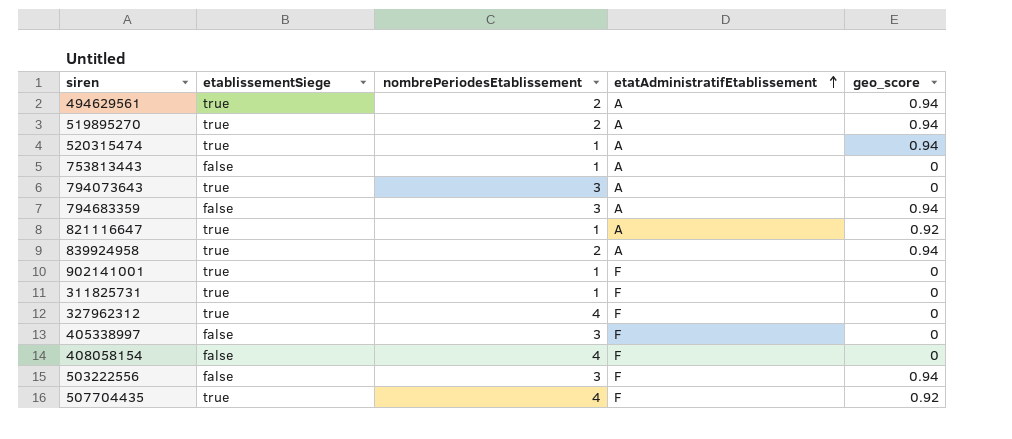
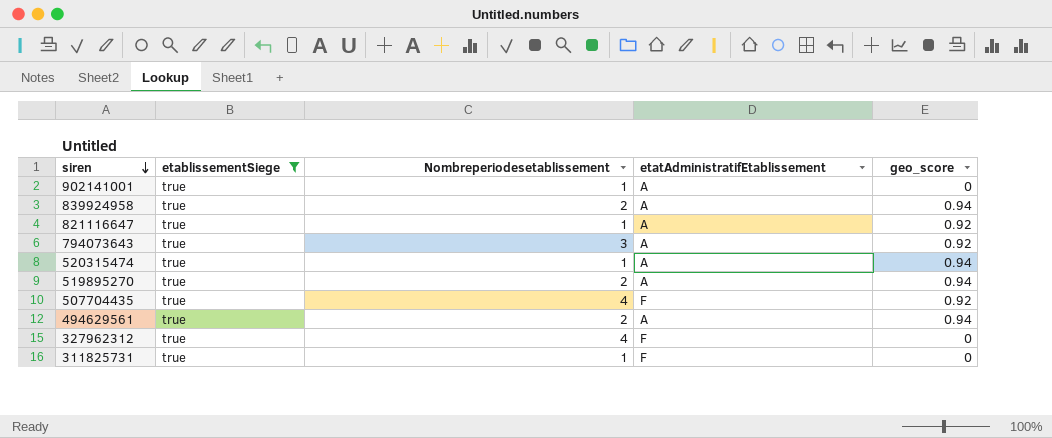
filter: none -> etablissementSiege = true
row order: etatAdministratifEtablissement ascending -> siren descending
column name: nombrePeriodesEtablissement -> Nombreperiodesetablissement
902141001 | etatAdministratifEtablissement: F -> A
794073643 | geo_score: 0 -> 0.92

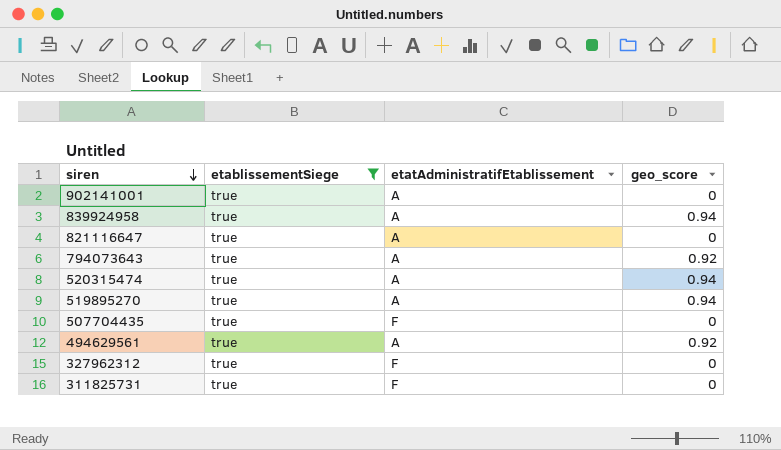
column Nombreperiodesetablissement | position: 3 -> none
821116647 | geo_score: 0.92 -> 0
507704435 | geo_score: 0.92 -> 0
494629561 | geo_score: 0.94 -> 0.92

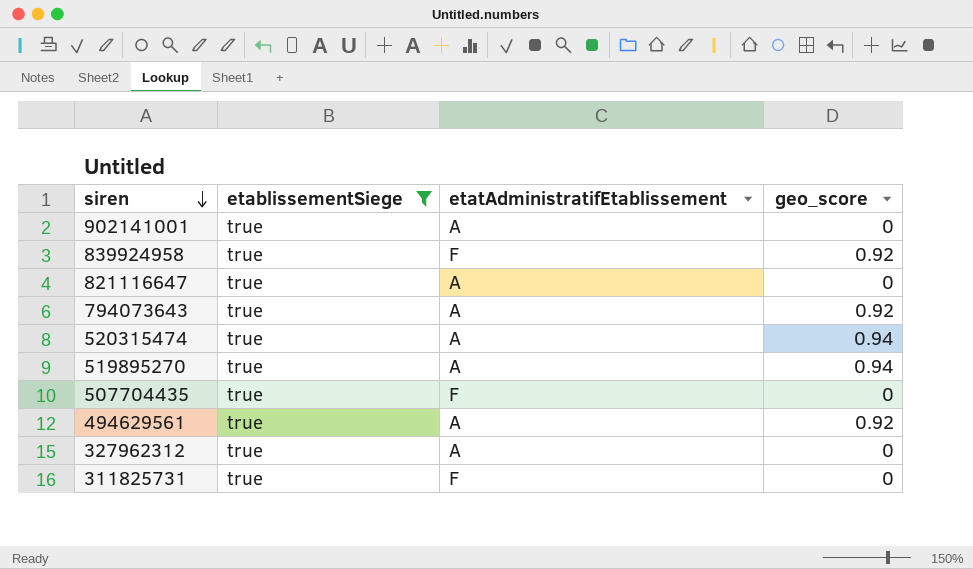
839924958 | etatAdministratifEtablissement: A -> F
839924958 | geo_score: 0.94 -> 0.92
327962312 | etatAdministratifEtablissement: F -> A

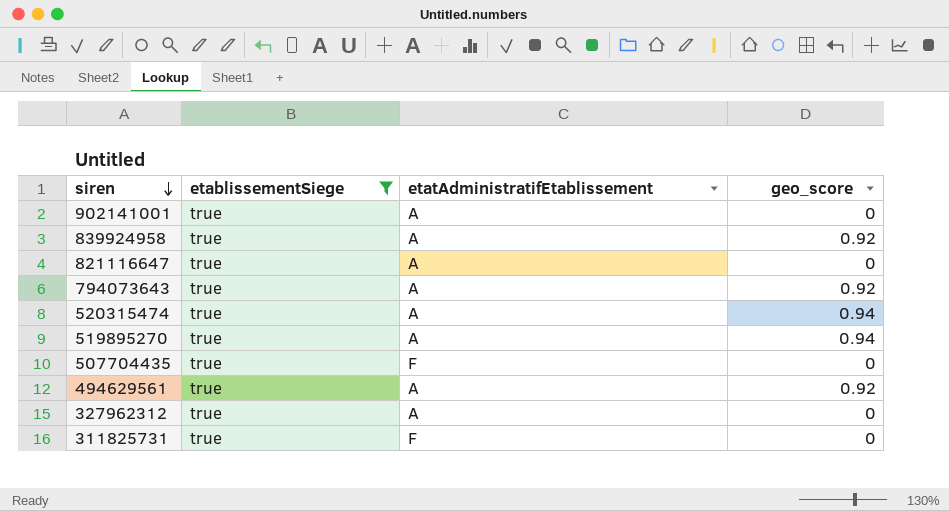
839924958 | etatAdministratifEtablissement: F -> A

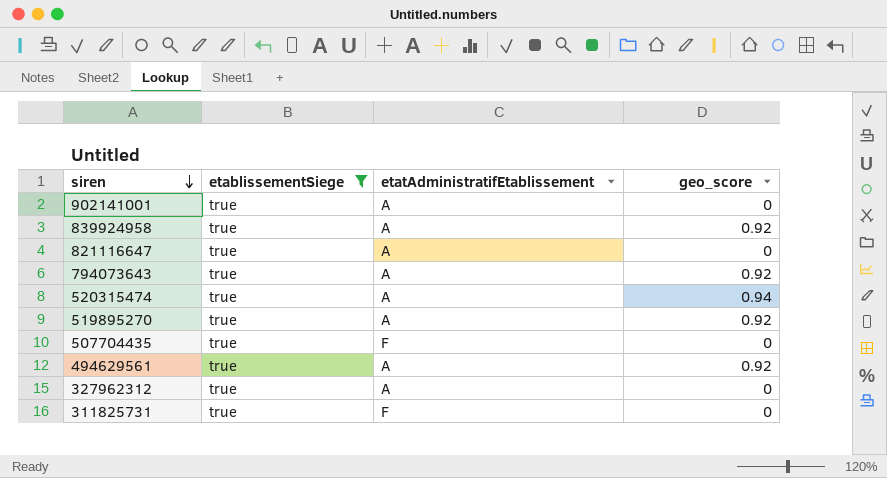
519895270 | geo_score: 0.94 -> 0.92

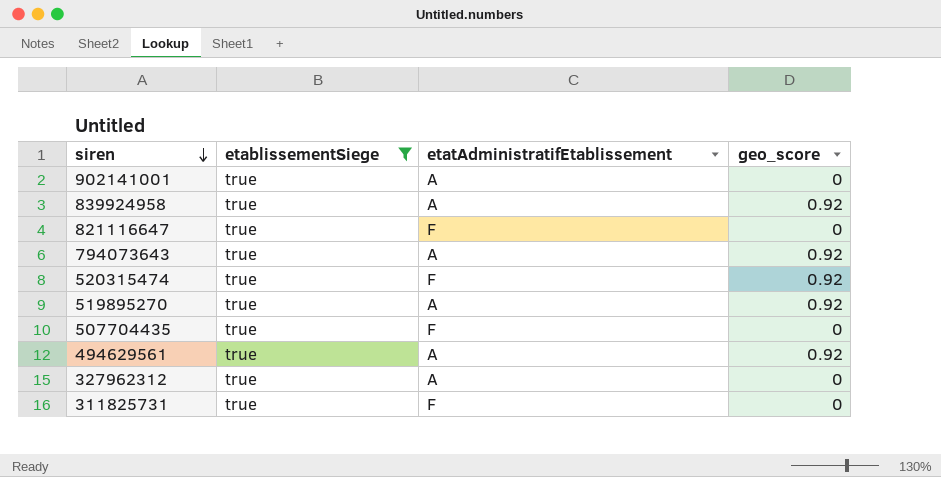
821116647 | etatAdministratifEtablissement: A -> F
520315474 | etatAdministratifEtablissement: A -> F
520315474 | geo_score: 0.94 -> 0.92

